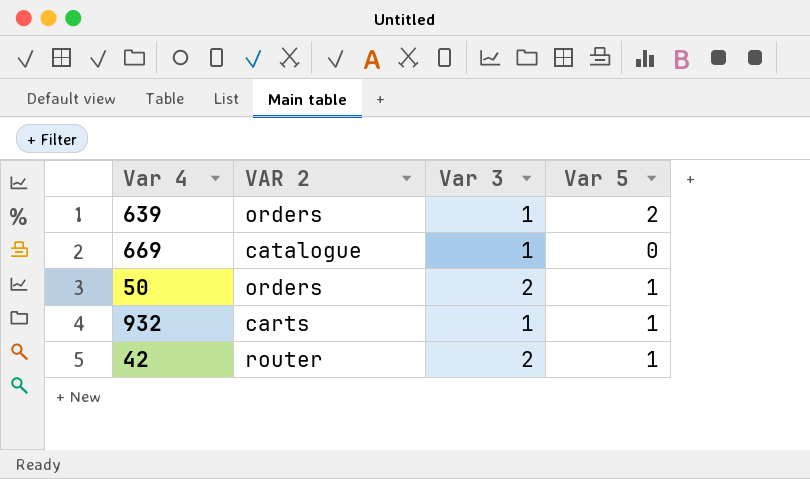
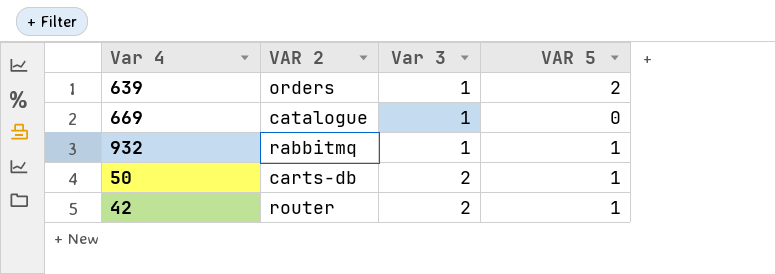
row order: none -> Var 3 ascending
column name: Var 5 -> VAR 5
932 | VAR 2: carts -> rabbitmq
50 | VAR 2: orders -> carts-db

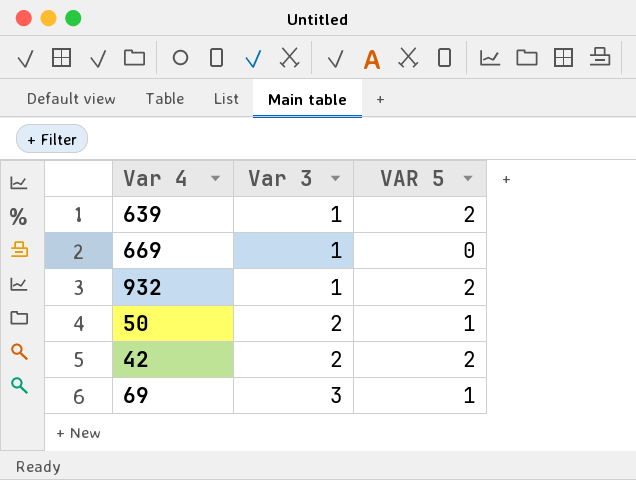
column VAR 2 | position: 2 -> none
932 | VAR 5: 1 -> 2
42 | VAR 5: 1 -> 2
row 69: none -> 3 | 1

